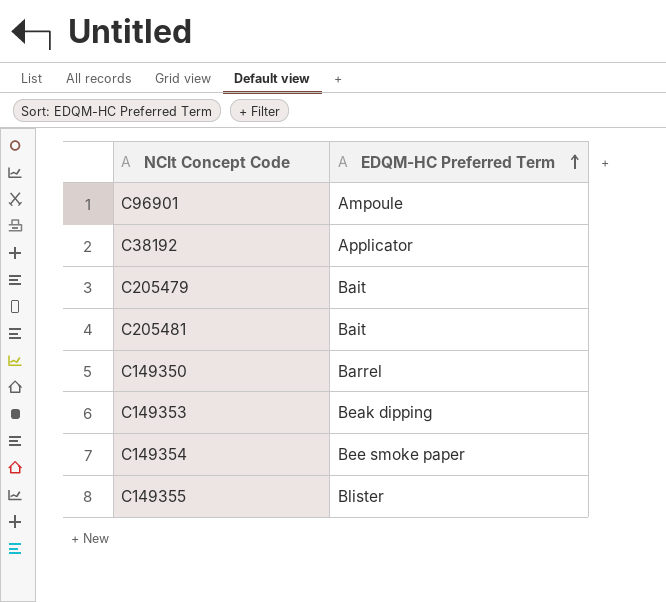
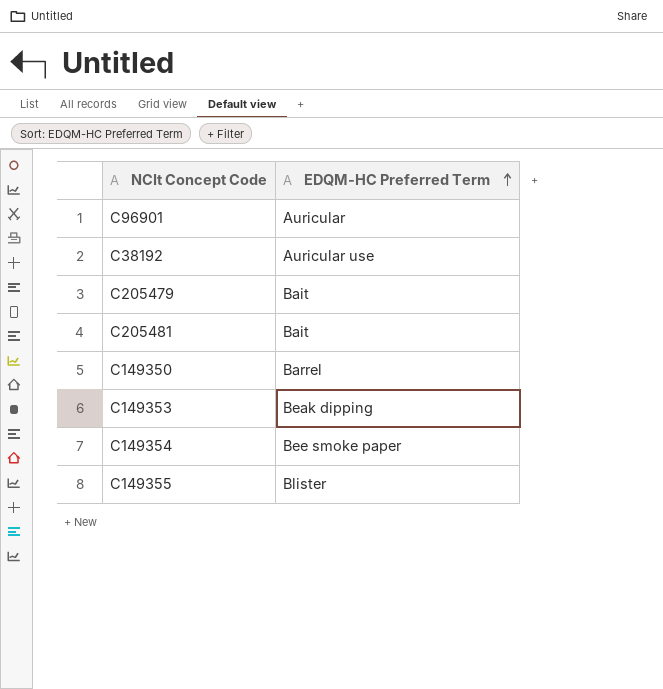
C96901 | EDQM-HC Preferred Term: Ampoule -> Auricular
C38192 | EDQM-HC Preferred Term: Applicator -> Auricular use

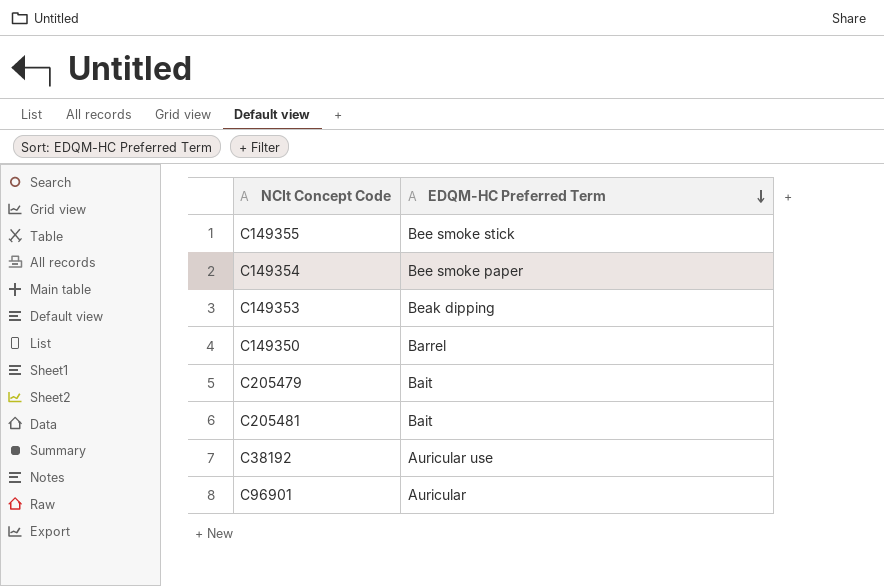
row order: EDQM-HC Preferred Term ascending -> EDQM-HC Preferred Term descending
C149355 | EDQM-HC Preferred Term: Blister -> Bee smoke stick

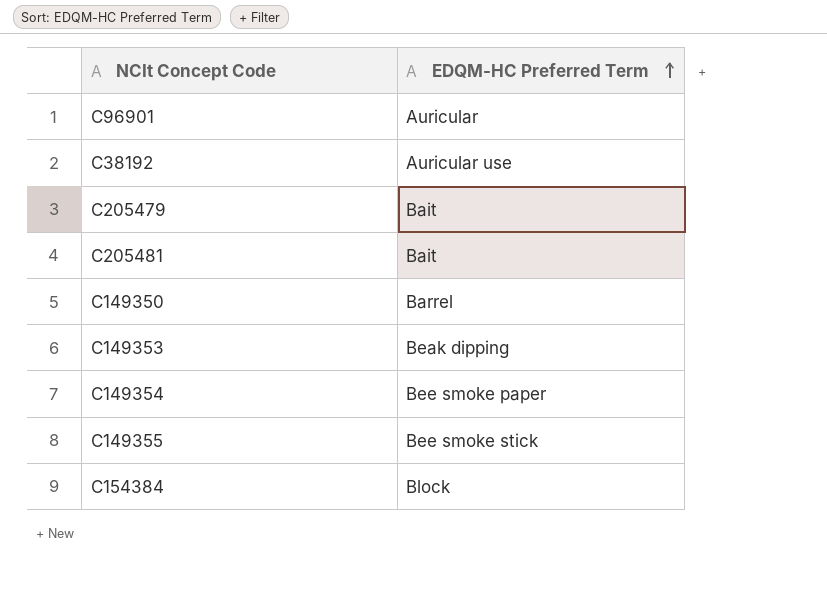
row order: EDQM-HC Preferred Term descending -> EDQM-HC Preferred Term ascending
row C154384: none -> Block

